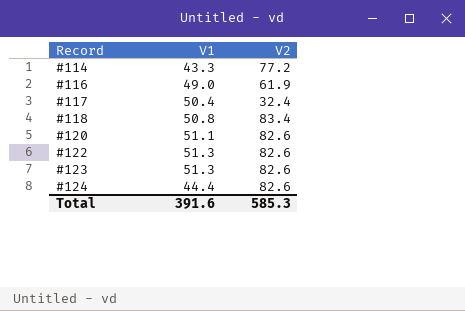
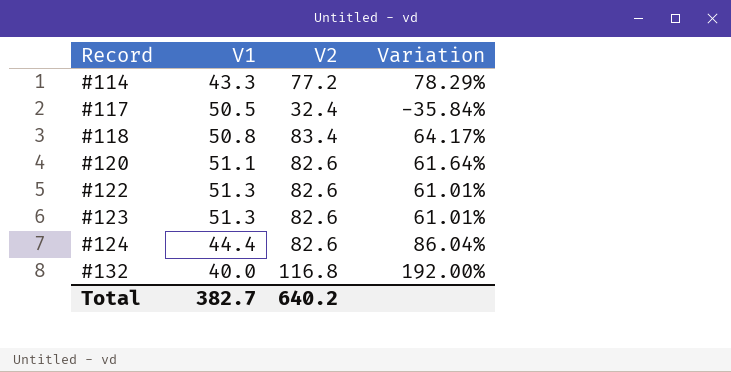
column Variation | formula: none -> ([V2] - [V1]) / [V1]
row #116: 49.0 | 61.9 -> none
#117 | V1: 50.4 -> 50.5
row #132: none -> 40.0 | 116.8 | 192.00%
Total | V1: 391.6 -> 382.7
Total | V2: 585.3 -> 640.2

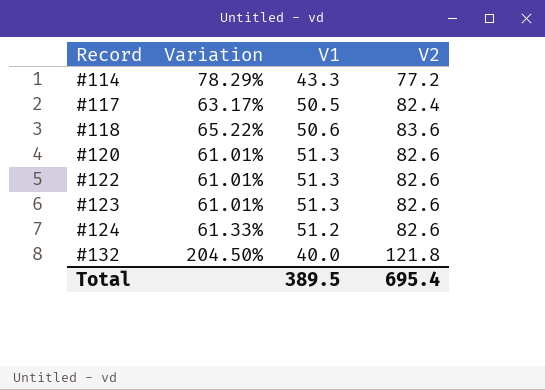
column Variation | position: 4 -> 2
#117 | Variation: -35.84% -> 63.17%
#117 | V2: 32.4 -> 82.4
#118 | Variation: 64.17% -> 65.22%
#118 | V1: 50.8 -> 50.6
#118 | V2: 83.4 -> 83.6
#120 | Variation: 61.64% -> 61.01%
#120 | V1: 51.1 -> 51.3
#124 | Variation: 86.04% -> 61.33%
#124 | V1: 44.4 -> 51.2
#132 | Variation: 192.00% -> 204.50%
#132 | V2: 116.8 -> 121.8
Total | V1: 382.7 -> 389.5
Total | V2: 640.2 -> 695.4

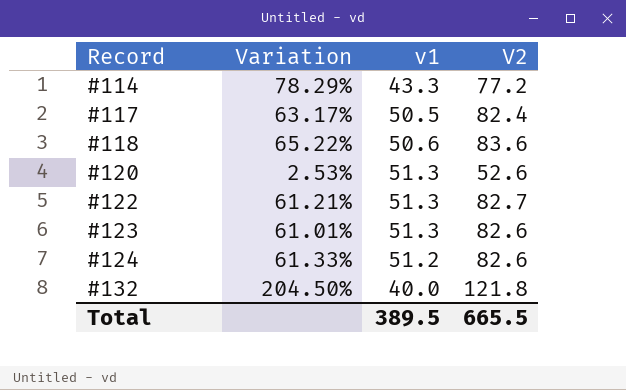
column name: V1 -> v1
#120 | Variation: 61.01% -> 2.53%
#120 | V2: 82.6 -> 52.6
#122 | Variation: 61.01% -> 61.21%
#122 | V2: 82.6 -> 82.7
Total | V2: 695.4 -> 665.5

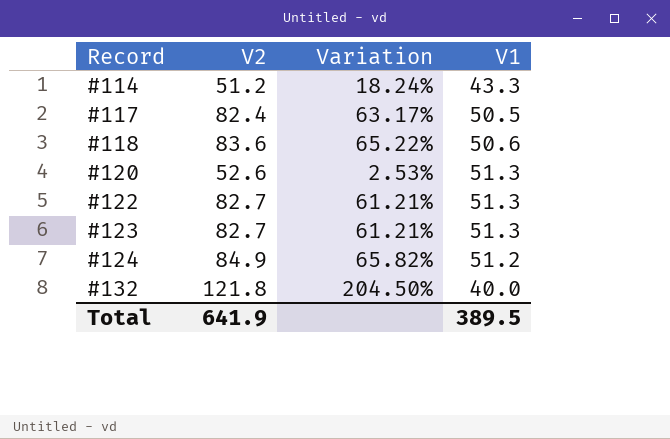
column V2 | position: 4 -> 2
column name: v1 -> V1
#114 | V2: 77.2 -> 51.2
#114 | Variation: 78.29% -> 18.24%
#123 | V2: 82.6 -> 82.7
#123 | Variation: 61.01% -> 61.21%
#124 | V2: 82.6 -> 84.9
#124 | Variation: 61.33% -> 65.82%
Total | V2: 665.5 -> 641.9

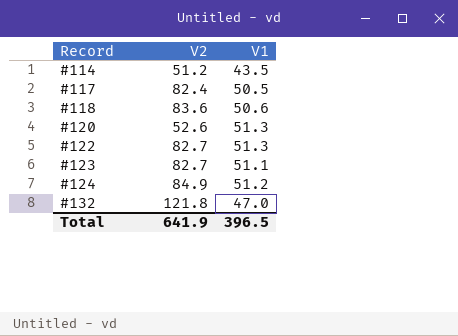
column Variation | formula: ([V2] - [V1]) / [V1] -> none
#114 | V1: 43.3 -> 43.5
#123 | V1: 51.3 -> 51.1
#132 | V1: 40.0 -> 47.0
Total | V1: 389.5 -> 396.5

